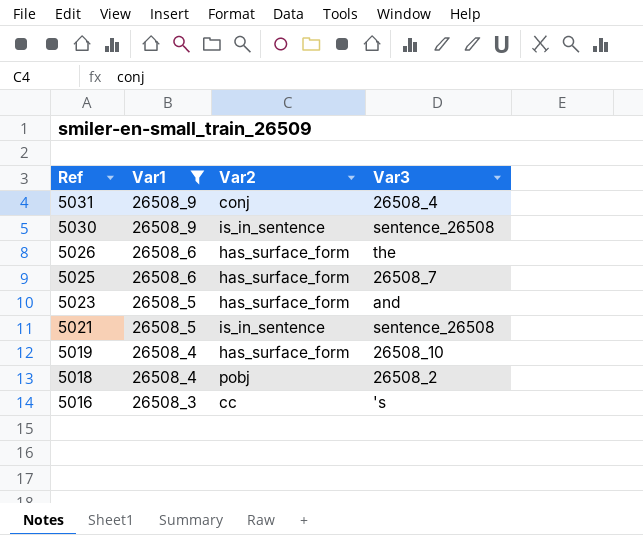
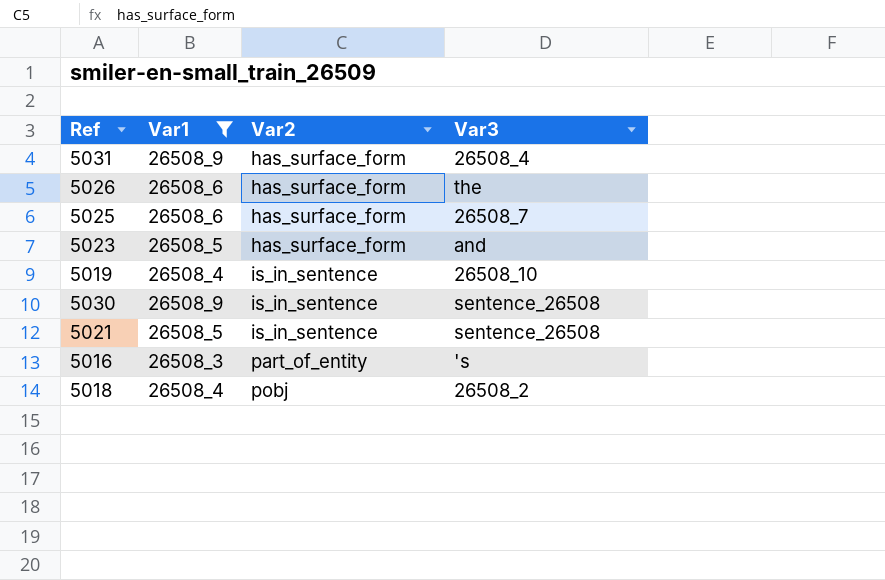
row order: Ref descending -> Var2 ascending
5031 | Var2: conj -> has_surface_form
5019 | Var2: has_surface_form -> is_in_sentence
5016 | Var2: cc -> part_of_entity

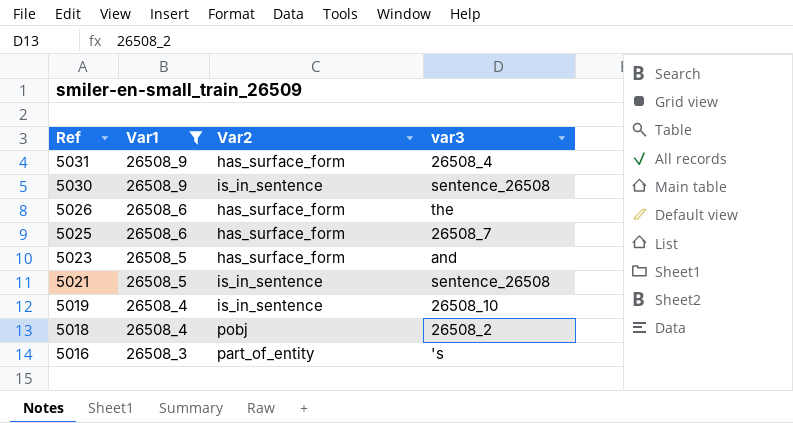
row order: Var2 ascending -> Ref descending
column name: Var3 -> var3

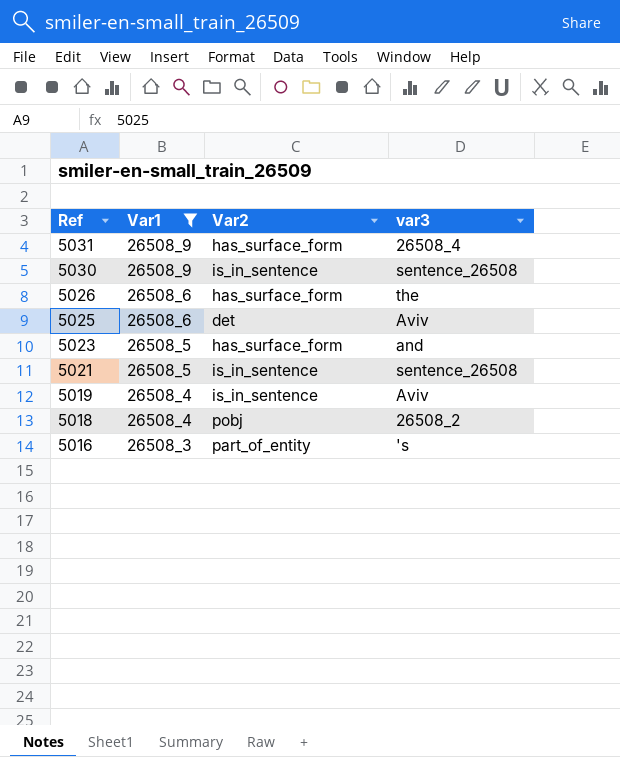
5025 | Var2: has_surface_form -> det
5025 | var3: 26508_7 -> Aviv
5019 | var3: 26508_10 -> Aviv

